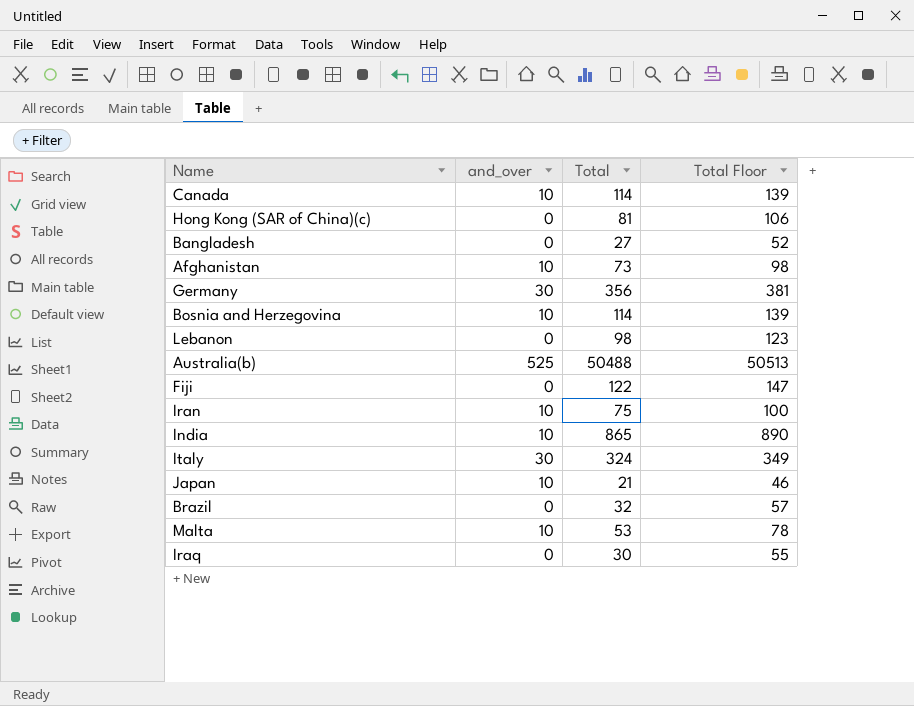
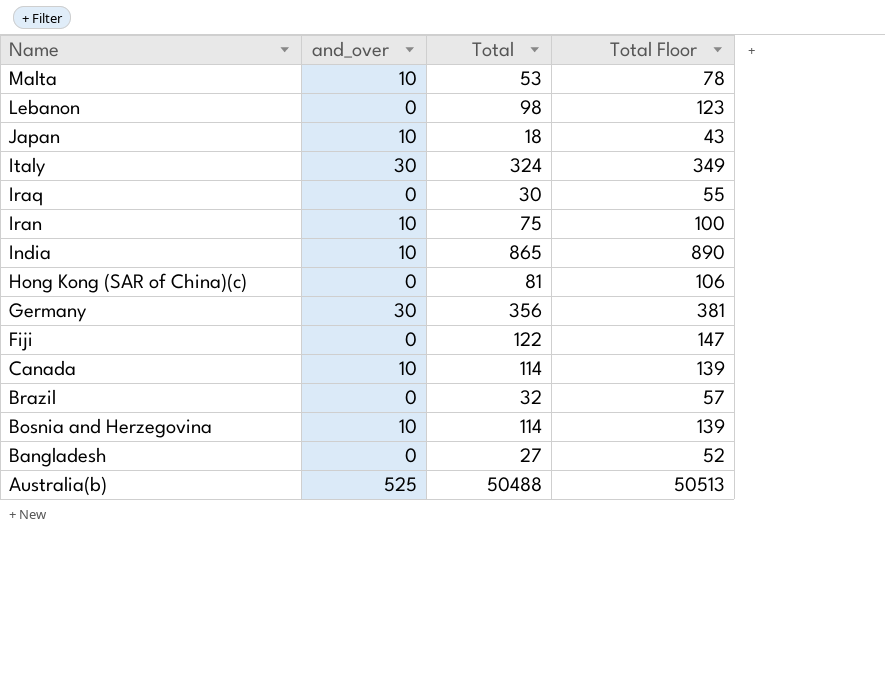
row order: none -> Name descending
row Afghanistan: 10 | 73 | 98 -> none
Japan | Total: 21 -> 18
Japan | Total Floor: 46 -> 43

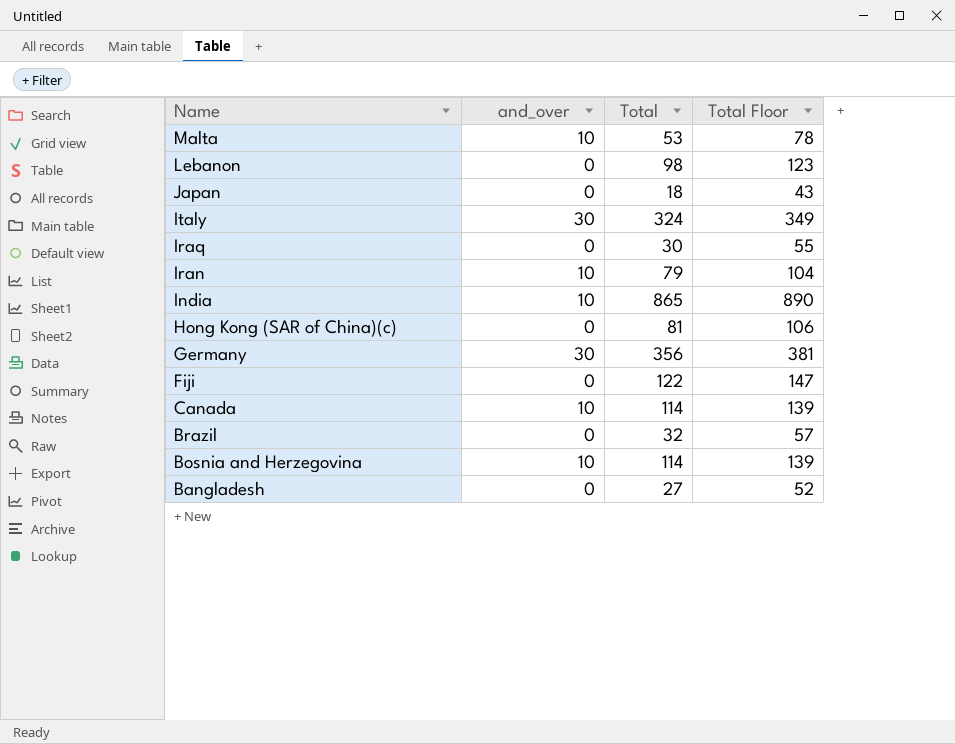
row Australia(b): 525 | 50488 | 50513 -> none
Japan | and_over: 10 -> 0
Iran | Total: 75 -> 79
Iran | Total Floor: 100 -> 104

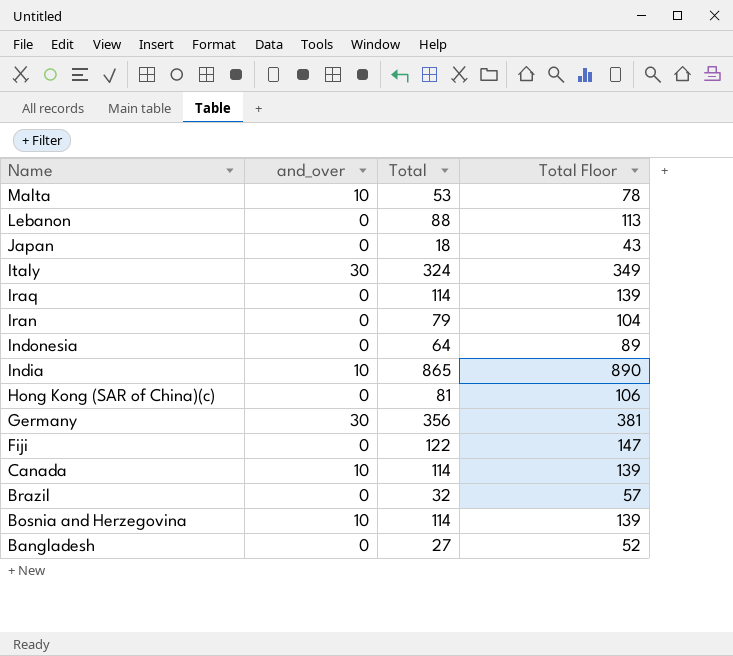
Lebanon | Total: 98 -> 88
Lebanon | Total Floor: 123 -> 113
Iraq | Total: 30 -> 114
Iraq | Total Floor: 55 -> 139
Iran | and_over: 10 -> 0
row Indonesia: none -> 0 | 64 | 89

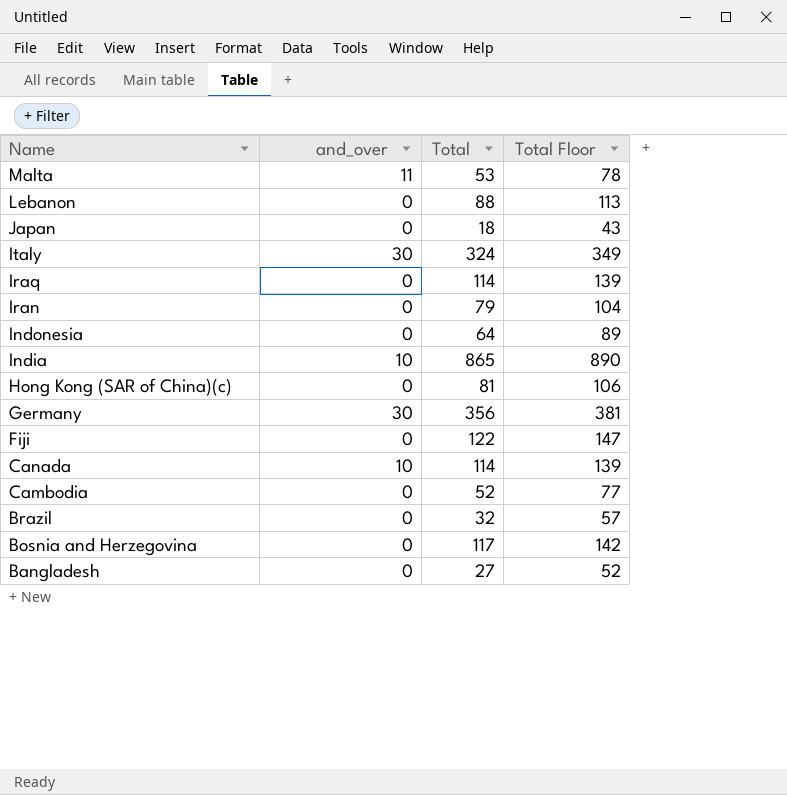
Malta | and_over: 10 -> 11
row Cambodia: none -> 0 | 52 | 77
Bosnia and Herzegovina | and_over: 10 -> 0
Bosnia and Herzegovina | Total: 114 -> 117
Bosnia and Herzegovina | Total Floor: 139 -> 142

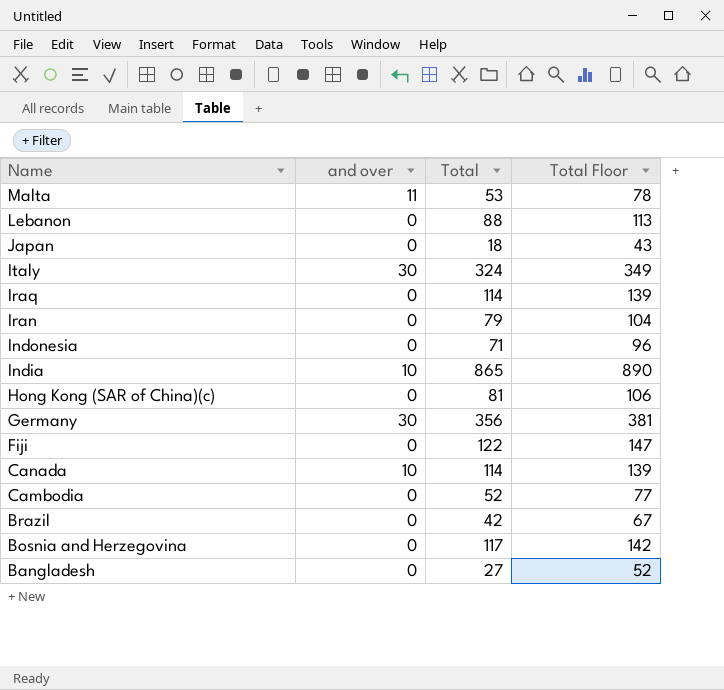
column name: and_over -> and over
Indonesia | Total: 64 -> 71
Indonesia | Total Floor: 89 -> 96
Brazil | Total: 32 -> 42
Brazil | Total Floor: 57 -> 67

